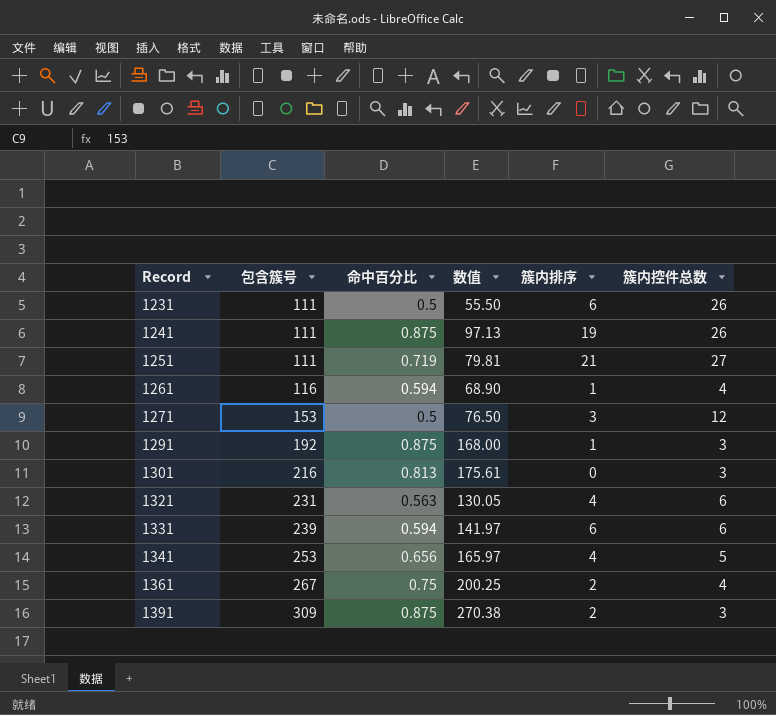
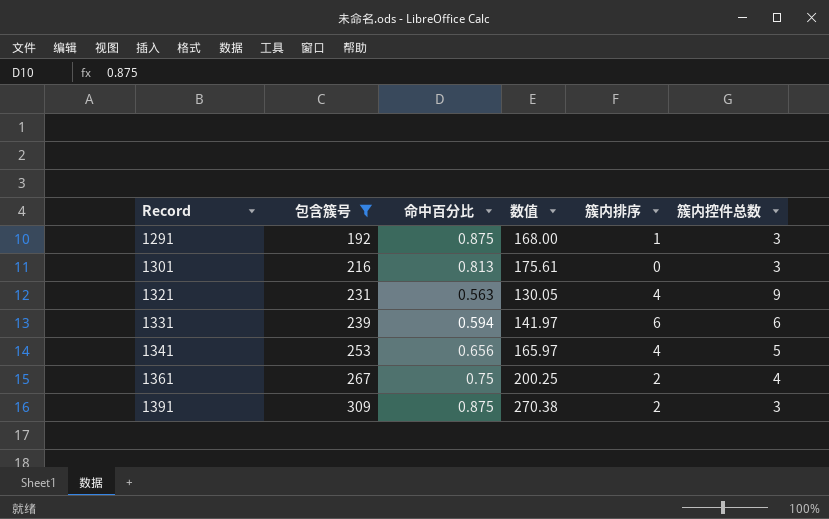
filter: none -> 包含簇号 >= 192
1321 | 簇内控件总数: 6 -> 9

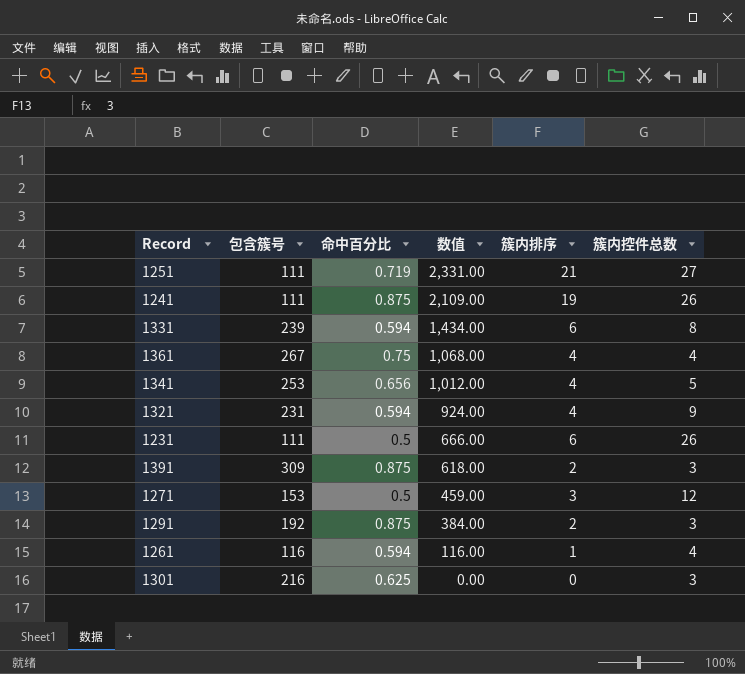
filter: 包含簇号 >= 192 -> none
row order: Record ascending -> 数值 descending
column 数值 | formula: [包含簇号] * [命中百分比] -> [包含簇号] * [簇内排序]
1331 | 簇内控件总数: 6 -> 8
1361 | 簇内排序: 2 -> 4
1321 | 命中百分比: 0.563 -> 0.594
1291 | 簇内排序: 1 -> 2
1301 | 命中百分比: 0.813 -> 0.625

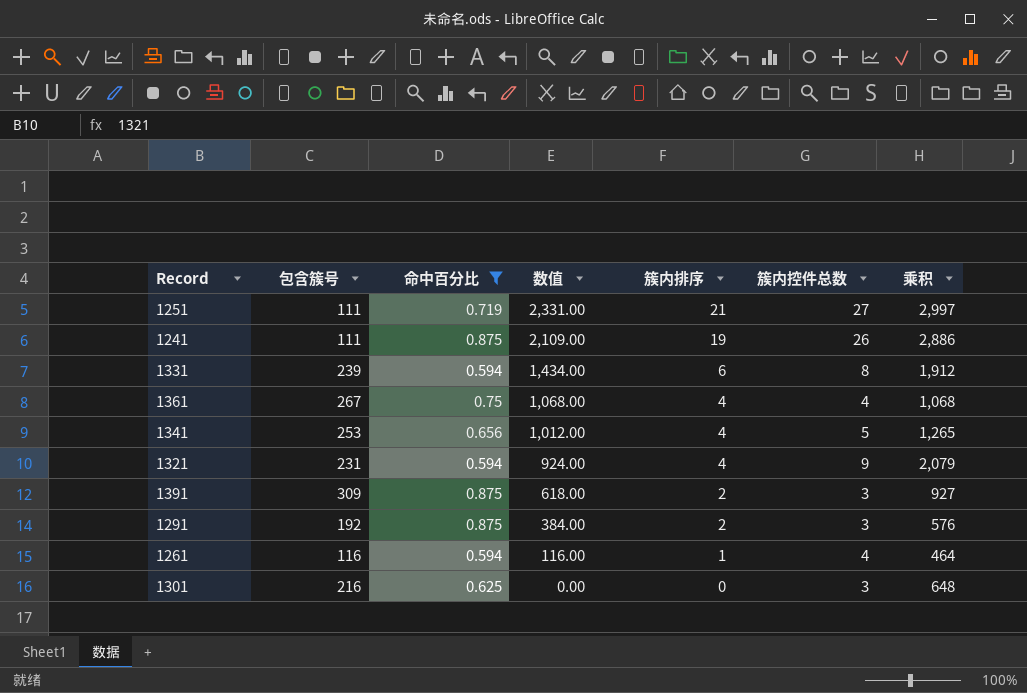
filter: none -> 命中百分比 != 0.5
column 乘积 | formula: none -> [包含簇号] * [簇内控件总数]

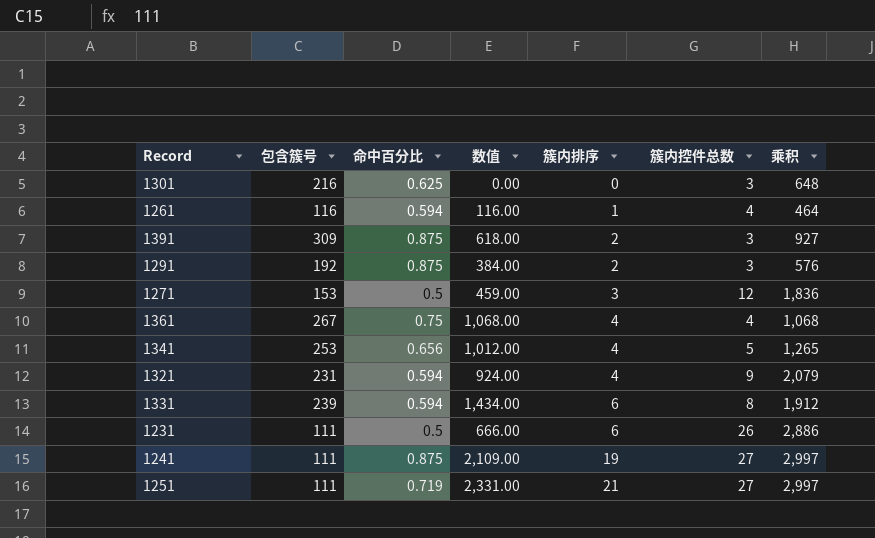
filter: 命中百分比 != 0.5 -> none
row order: 数值 descending -> 簇内排序 ascending
1241 | 簇内控件总数: 26 -> 27
1241 | 乘积: 2,886 -> 2,997

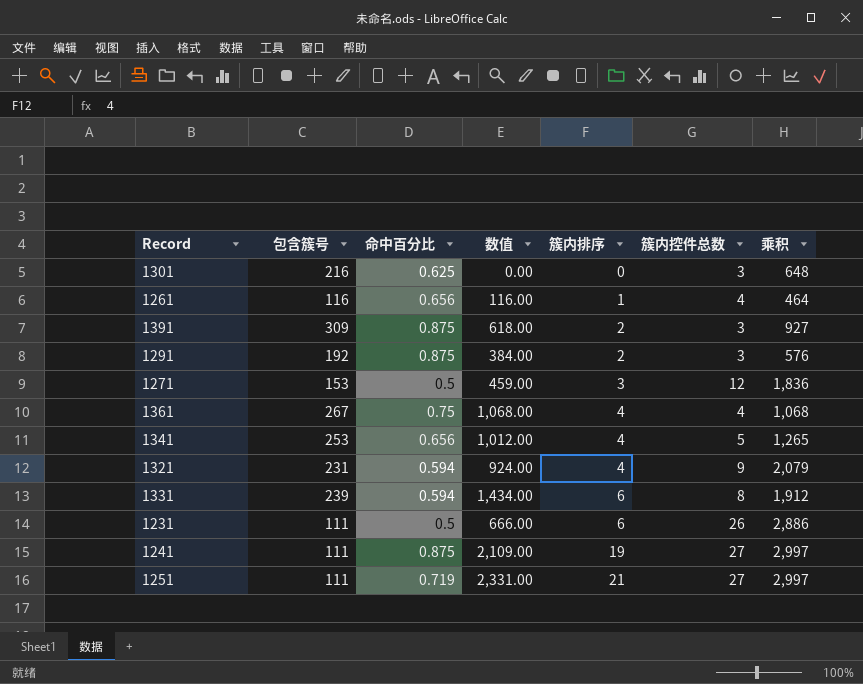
1261 | 命中百分比: 0.594 -> 0.656

